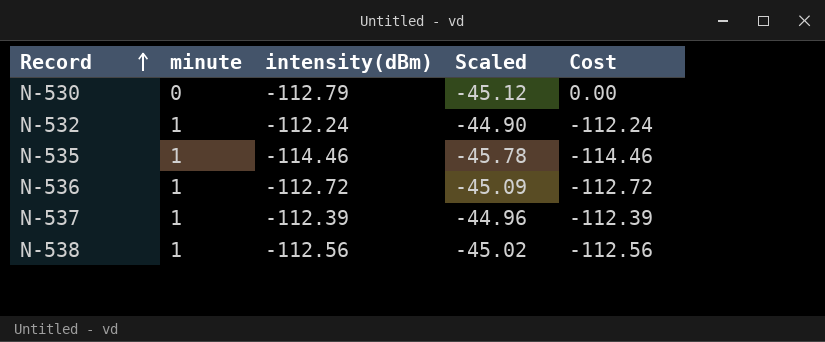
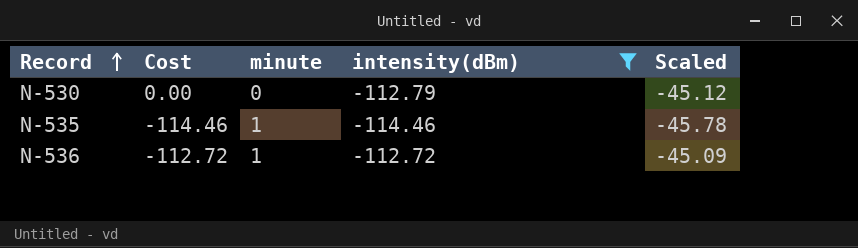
filter: none -> intensity(dBm) <= -112.72
column Cost | position: 5 -> 2

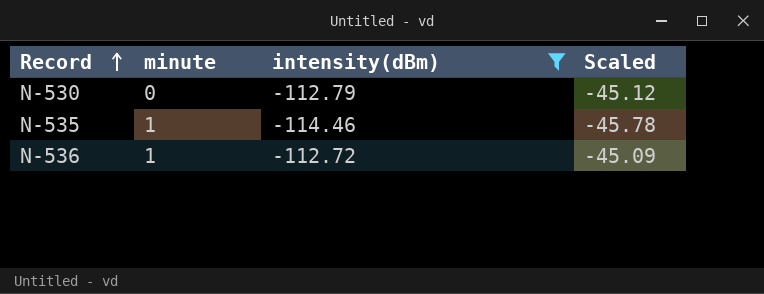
column Cost | formula: [minute] * [intensity(dBm)] -> none

